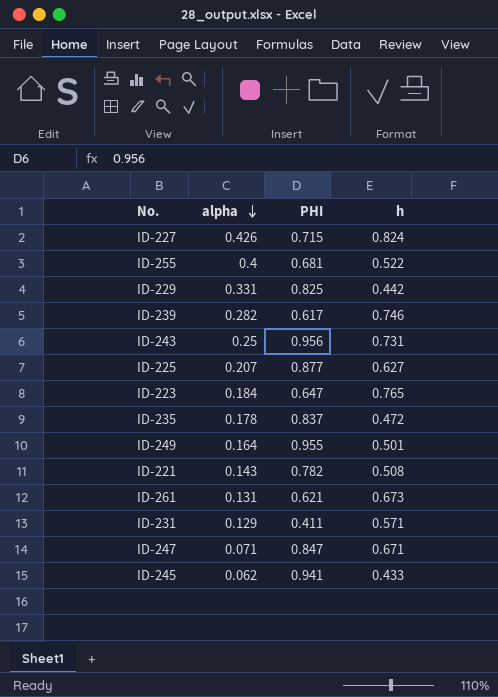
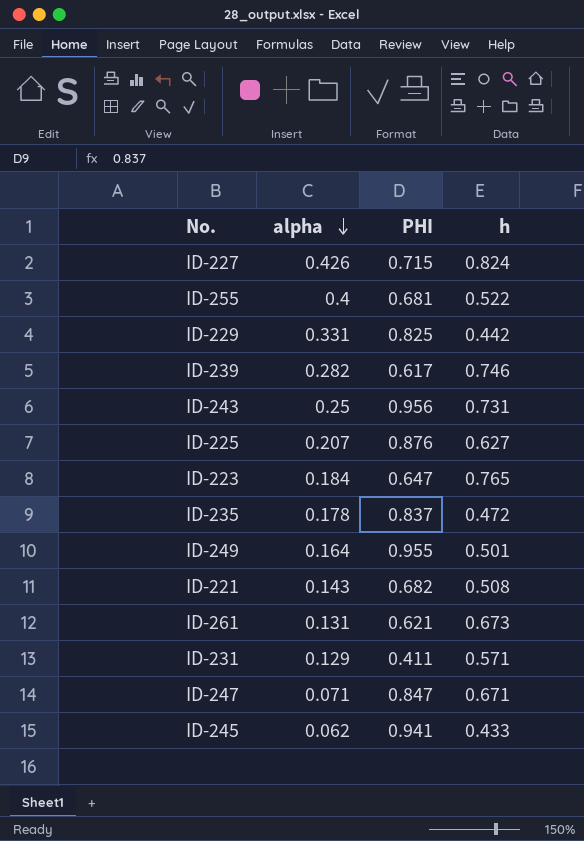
ID-225 | PHI: 0.877 -> 0.876
ID-221 | PHI: 0.782 -> 0.682

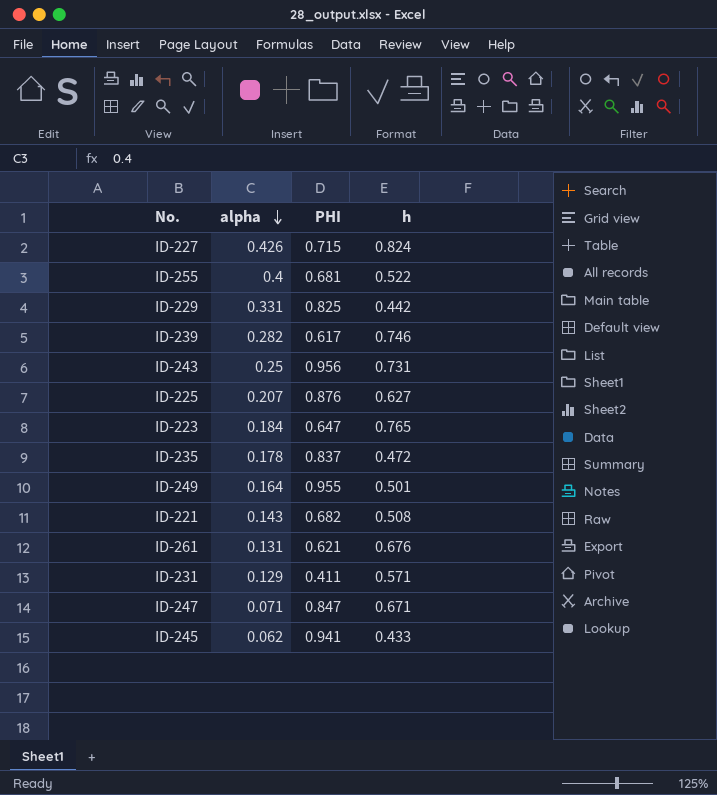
ID-261 | h: 0.673 -> 0.676

